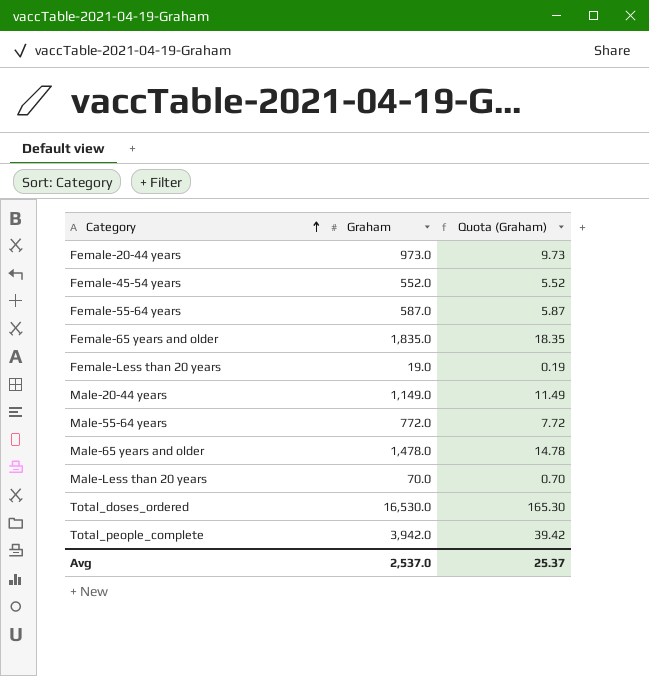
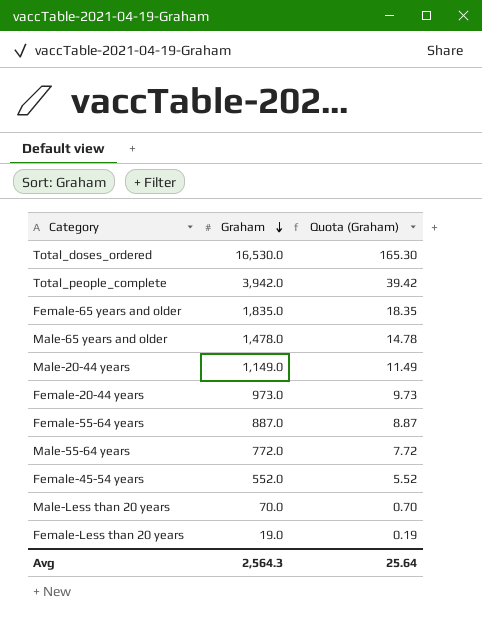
row order: Category ascending -> Graham descending
Female-55-64 years | Graham: 587.0 -> 887.0
Female-55-64 years | Quota (Graham): 5.87 -> 8.87
Avg | Graham: 2,537.0 -> 2,564.3
Avg | Quota (Graham): 25.37 -> 25.64

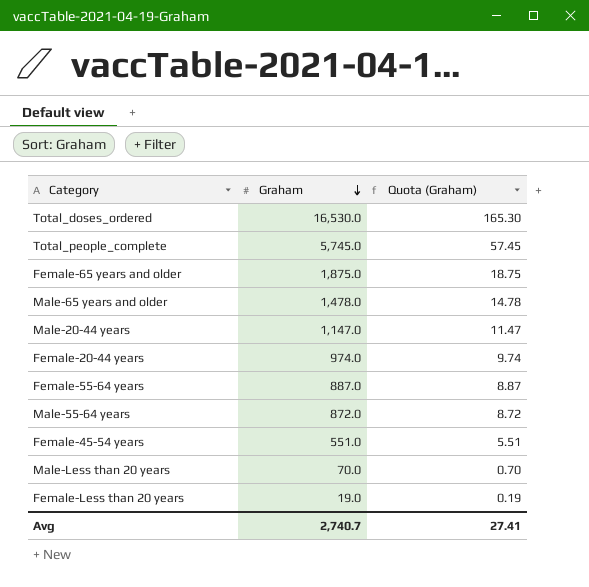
Total_people_complete | Graham: 3,942.0 -> 5,745.0
Total_people_complete | Quota (Graham): 39.42 -> 57.45
Female-65 years and older | Graham: 1,835.0 -> 1,875.0
Female-65 years and older | Quota (Graham): 18.35 -> 18.75
Male-20-44 years | Graham: 1,149.0 -> 1,147.0
Male-20-44 years | Quota (Graham): 11.49 -> 11.47
Female-20-44 years | Graham: 973.0 -> 974.0
Female-20-44 years | Quota (Graham): 9.73 -> 9.74
Male-55-64 years | Graham: 772.0 -> 872.0
Male-55-64 years | Quota (Graham): 7.72 -> 8.72
Female-45-54 years | Graham: 552.0 -> 551.0
Female-45-54 years | Quota (Graham): 5.52 -> 5.51
Avg | Graham: 2,564.3 -> 2,740.7
Avg | Quota (Graham): 25.64 -> 27.41

